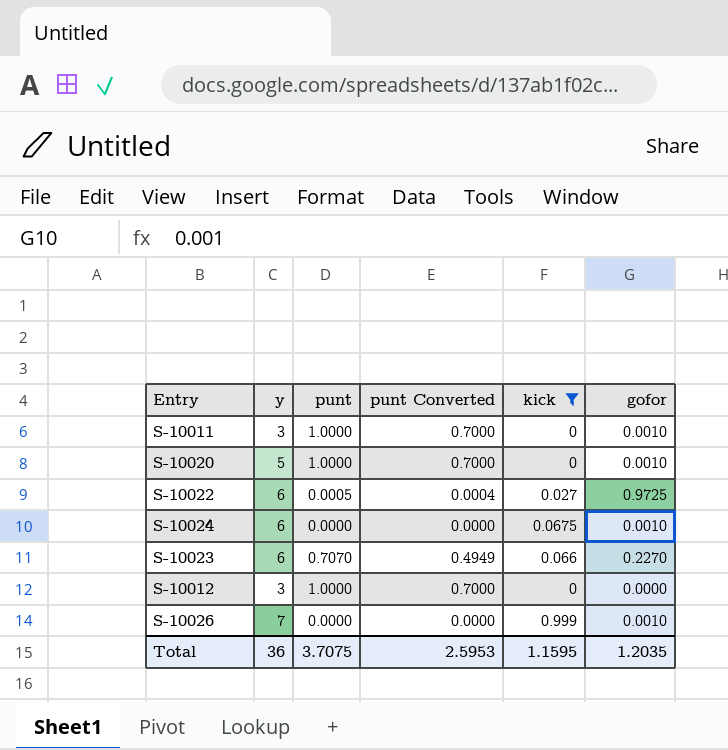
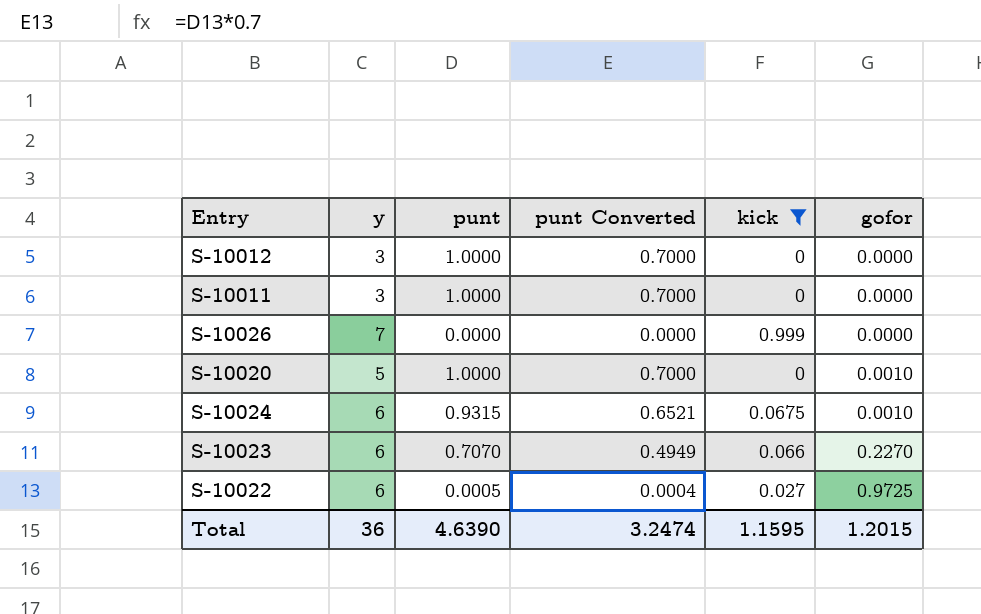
row order: none -> gofor ascending
S-10011 | gofor: 0.0010 -> 0.0000
S-10026 | gofor: 0.0010 -> 0.0000
S-10024 | punt: 0.0000 -> 0.9315
S-10024 | punt Converted: 0.0000 -> 0.6521
Total | punt: 3.7075 -> 4.6390
Total | punt Converted: 2.5953 -> 3.2474
Total | gofor: 1.2035 -> 1.2015

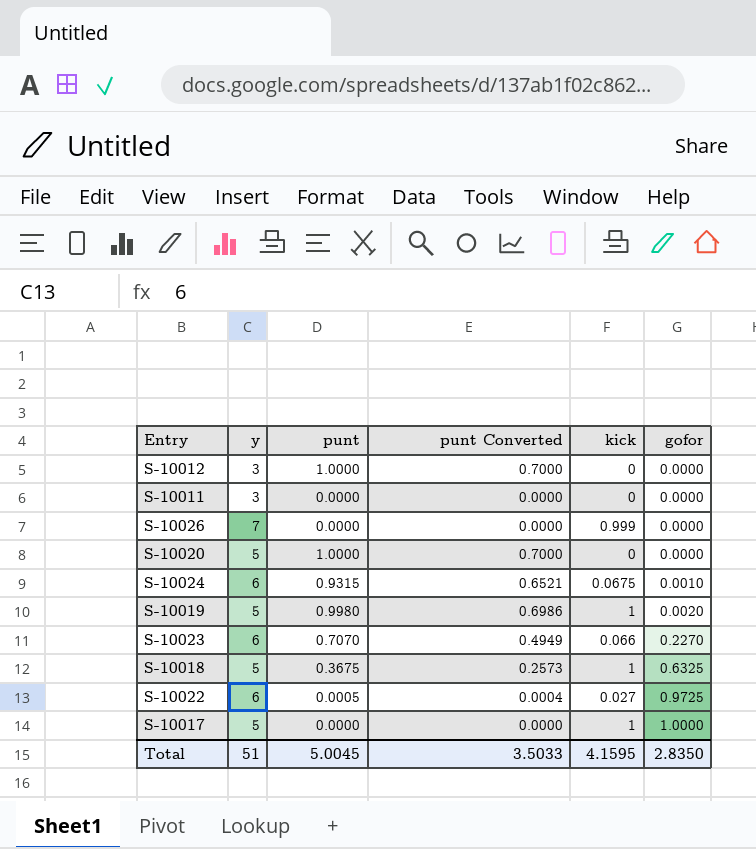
filter: kick != 1 -> none
S-10011 | punt: 1.0000 -> 0.0000
S-10011 | punt Converted: 0.7000 -> 0.0000
S-10020 | gofor: 0.0010 -> 0.0000
Total | y: 36 -> 51
Total | punt: 4.6390 -> 5.0045
Total | punt Converted: 3.2474 -> 3.5033
Total | kick: 1.1595 -> 4.1595
Total | gofor: 1.2015 -> 2.8350

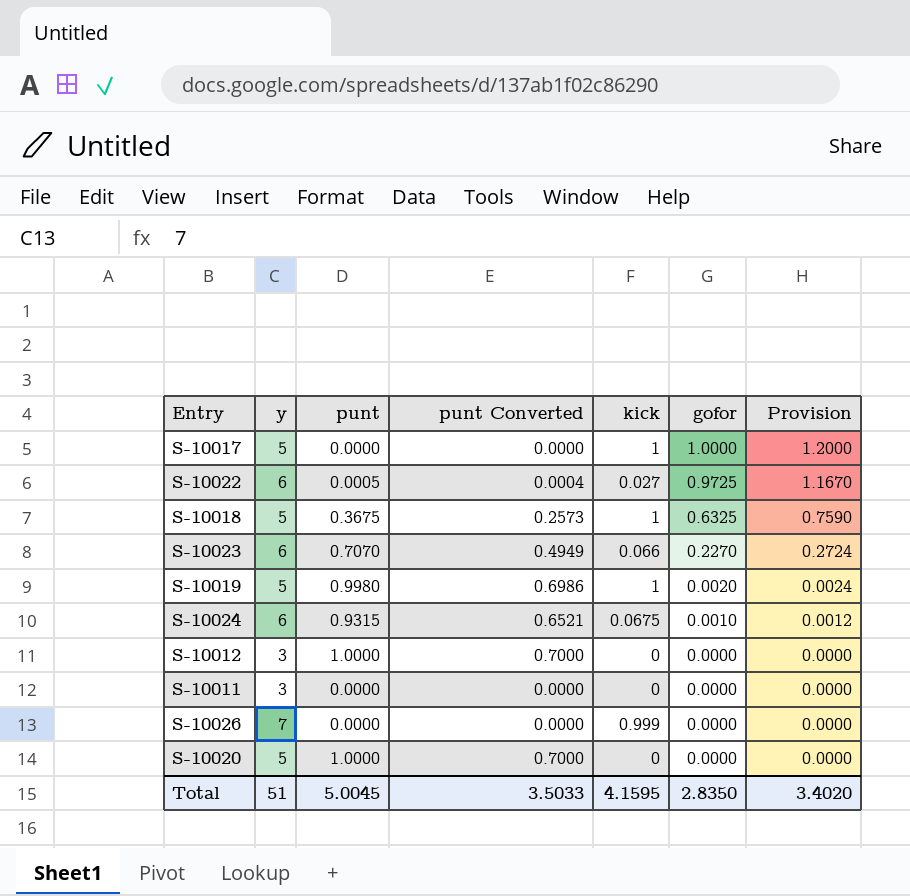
row order: gofor ascending -> gofor descending
column Provision | formula: none -> [gofor] * 1.2

